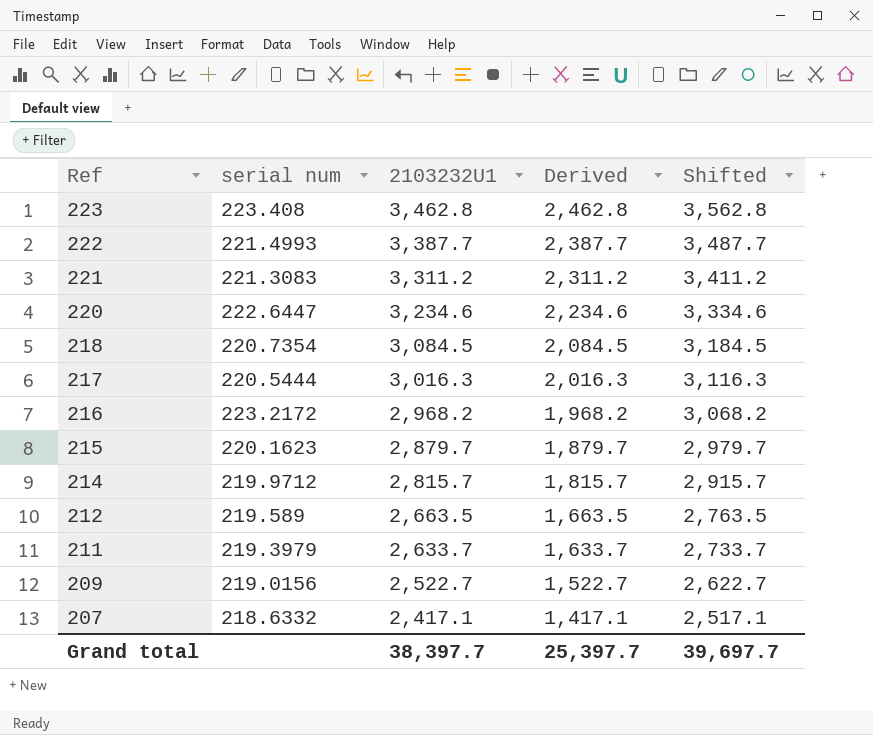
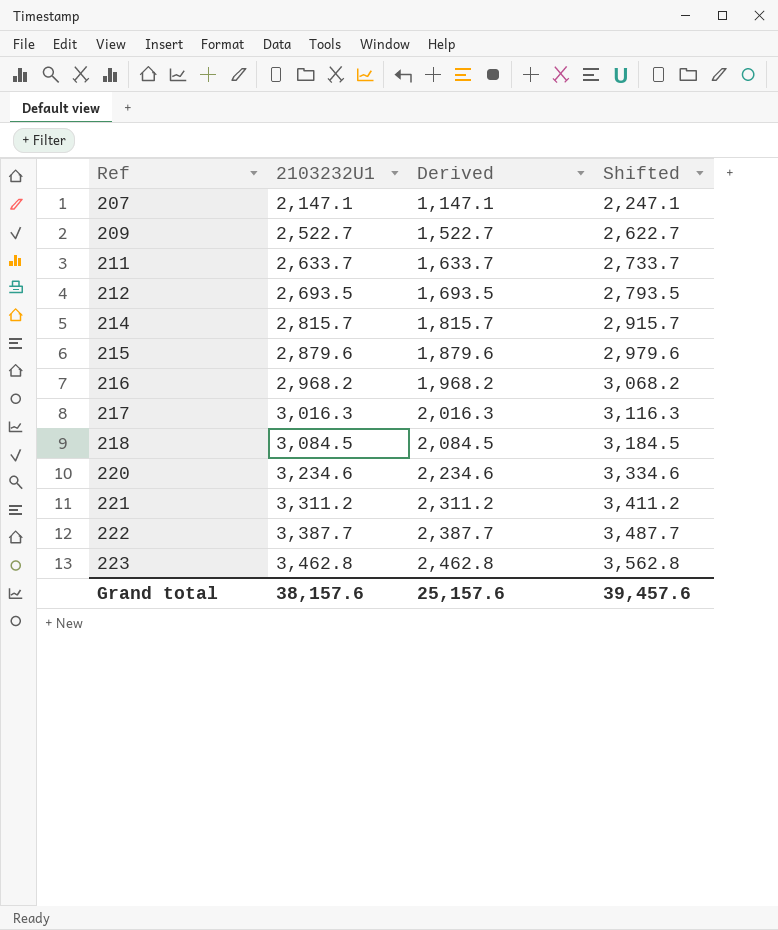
row order: Ref descending -> Ref ascending
column serial num | position: 2 -> none
207 | 2103232U1: 2,417.1 -> 2,147.1
207 | Derived: 1,417.1 -> 1,147.1
207 | Shifted: 2,517.1 -> 2,247.1
212 | 2103232U1: 2,663.5 -> 2,693.5
212 | Derived: 1,663.5 -> 1,693.5
212 | Shifted: 2,763.5 -> 2,793.5
215 | 2103232U1: 2,879.7 -> 2,879.6
215 | Derived: 1,879.7 -> 1,879.6
215 | Shifted: 2,979.7 -> 2,979.6
Grand total | 2103232U1: 38,397.7 -> 38,157.6
Grand total | Derived: 25,397.7 -> 25,157.6
Grand total | Shifted: 39,697.7 -> 39,457.6

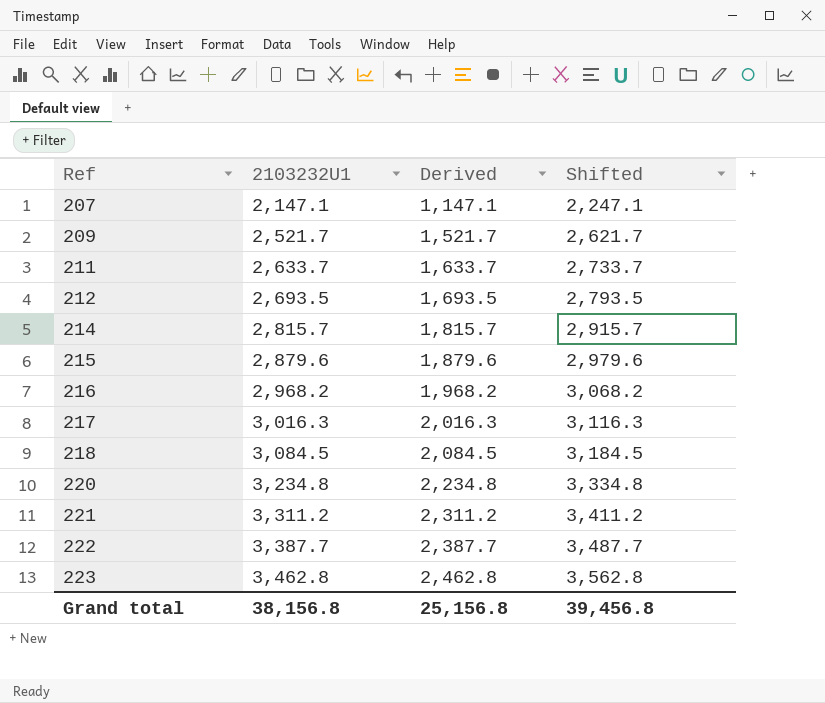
209 | 2103232U1: 2,522.7 -> 2,521.7
209 | Derived: 1,522.7 -> 1,521.7
209 | Shifted: 2,622.7 -> 2,621.7
220 | 2103232U1: 3,234.6 -> 3,234.8
220 | Derived: 2,234.6 -> 2,234.8
220 | Shifted: 3,334.6 -> 3,334.8
Grand total | 2103232U1: 38,157.6 -> 38,156.8
Grand total | Derived: 25,157.6 -> 25,156.8
Grand total | Shifted: 39,457.6 -> 39,456.8

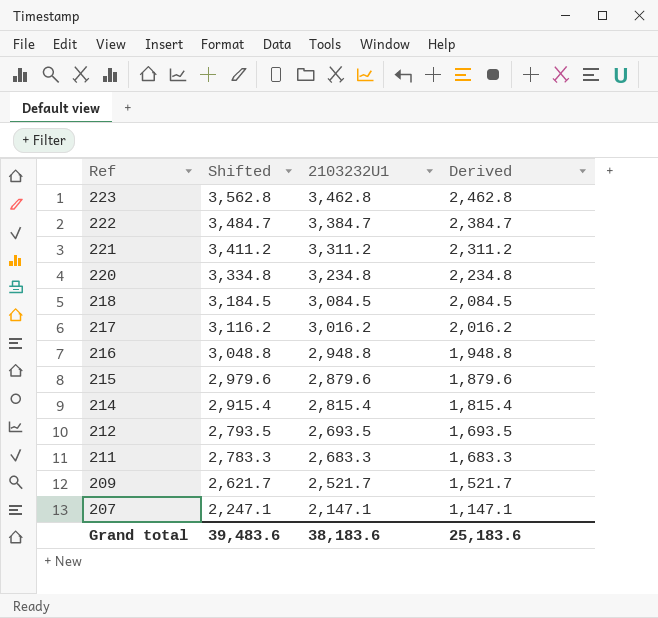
row order: Ref ascending -> Ref descending
column Shifted | position: 4 -> 2
222 | Shifted: 3,487.7 -> 3,484.7
222 | 2103232U1: 3,387.7 -> 3,384.7
222 | Derived: 2,387.7 -> 2,384.7
217 | Shifted: 3,116.3 -> 3,116.2
217 | 2103232U1: 3,016.3 -> 3,016.2
217 | Derived: 2,016.3 -> 2,016.2
216 | Shifted: 3,068.2 -> 3,048.8
216 | 2103232U1: 2,968.2 -> 2,948.8
216 | Derived: 1,968.2 -> 1,948.8
214 | Shifted: 2,915.7 -> 2,915.4
214 | 2103232U1: 2,815.7 -> 2,815.4
214 | Derived: 1,815.7 -> 1,815.4
211 | Shifted: 2,733.7 -> 2,783.3
211 | 2103232U1: 2,633.7 -> 2,683.3
211 | Derived: 1,633.7 -> 1,683.3
Grand total | Shifted: 39,456.8 -> 39,483.6
Grand total | 2103232U1: 38,156.8 -> 38,183.6
Grand total | Derived: 25,156.8 -> 25,183.6

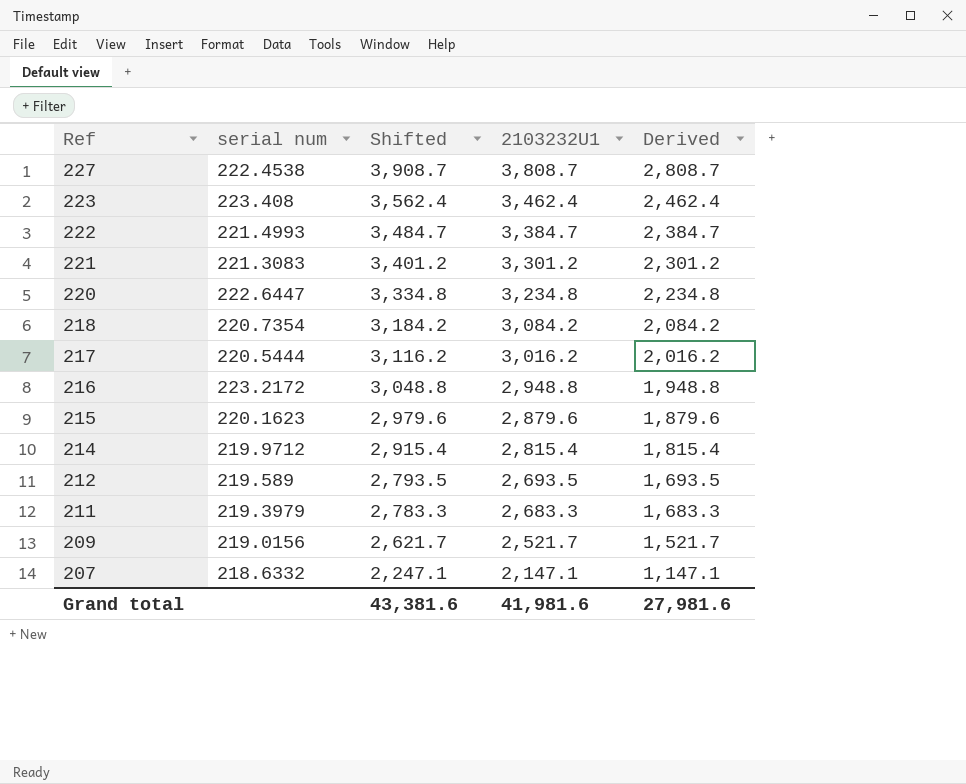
column serial num | position: none -> 2
row 227: none -> 222.4538 | 3,908.7 | 3,808.7 | 2,808.7
223 | Shifted: 3,562.8 -> 3,562.4
223 | 2103232U1: 3,462.8 -> 3,462.4
223 | Derived: 2,462.8 -> 2,462.4
221 | Shifted: 3,411.2 -> 3,401.2
221 | 2103232U1: 3,311.2 -> 3,301.2
221 | Derived: 2,311.2 -> 2,301.2
218 | Shifted: 3,184.5 -> 3,184.2
218 | 2103232U1: 3,084.5 -> 3,084.2
218 | Derived: 2,084.5 -> 2,084.2
Grand total | Shifted: 39,483.6 -> 43,381.6
Grand total | 2103232U1: 38,183.6 -> 41,981.6
Grand total | Derived: 25,183.6 -> 27,981.6

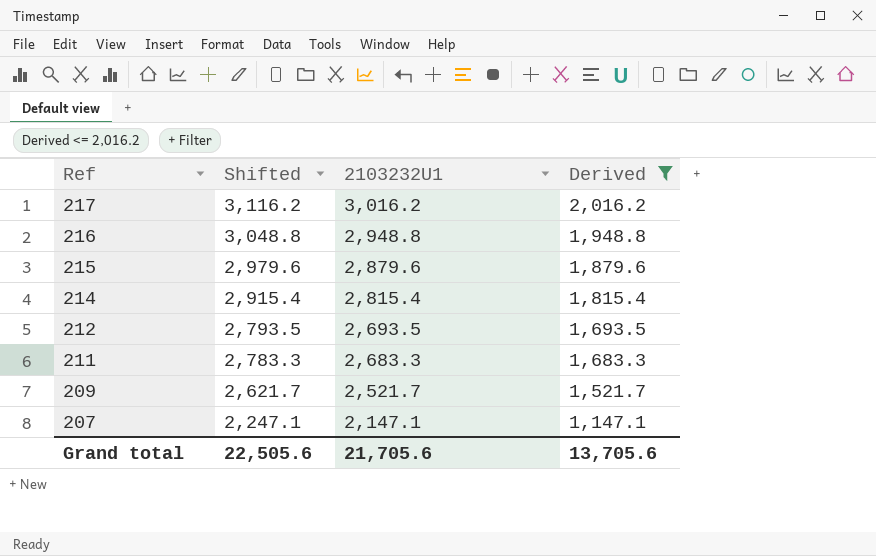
filter: none -> Derived <= 2,016.2
column serial num | position: 2 -> none
Grand total | Shifted: 43,381.6 -> 22,505.6
Grand total | 2103232U1: 41,981.6 -> 21,705.6
Grand total | Derived: 27,981.6 -> 13,705.6

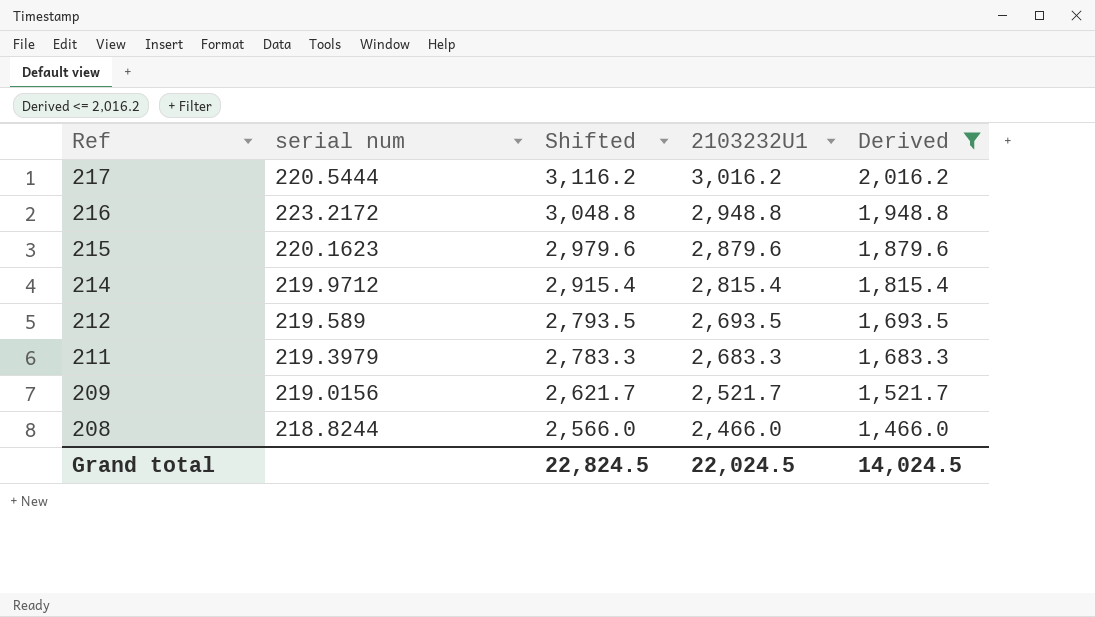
column serial num | position: none -> 2
row 207: 2,247.1 | 2,147.1 | 1,147.1 -> none
row 208: none -> 218.8244 | 2,566.0 | 2,466.0 | 1,466.0
Grand total | Shifted: 22,505.6 -> 22,824.5
Grand total | 2103232U1: 21,705.6 -> 22,024.5
Grand total | Derived: 13,705.6 -> 14,024.5

